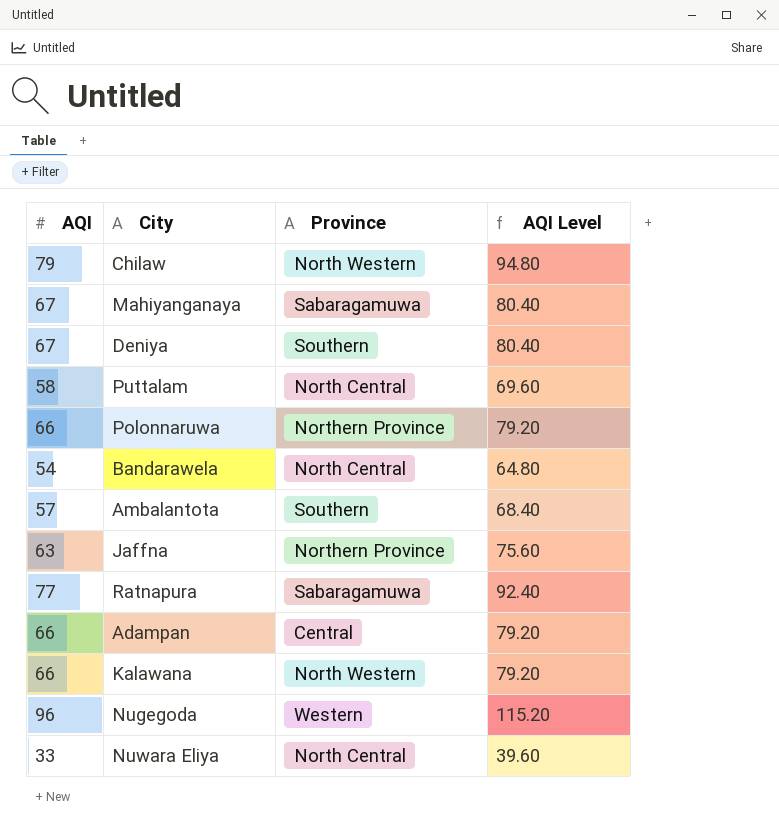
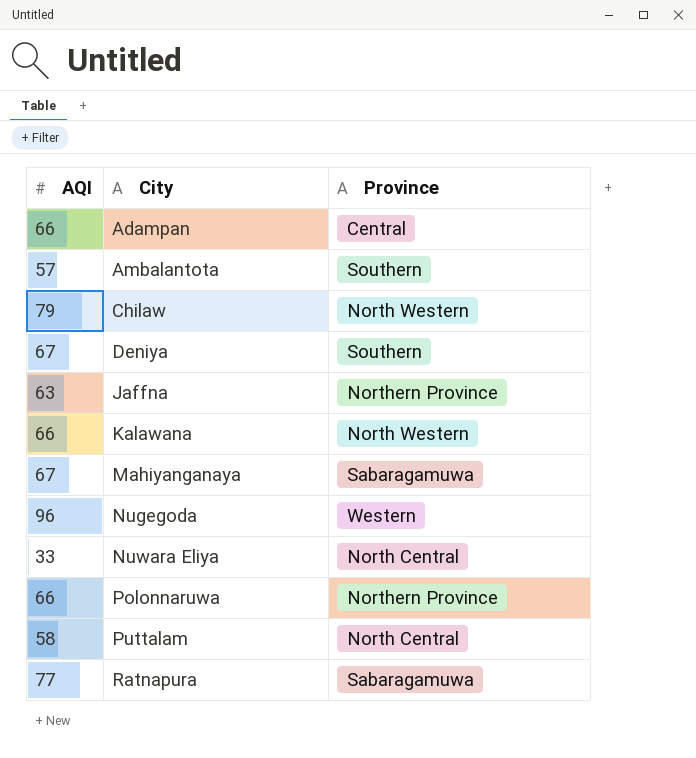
row order: none -> City ascending
column AQI Level | formula: [AQI] * 1.2 -> none
row Bandarawela: 54 | North Central | 64.80 -> none

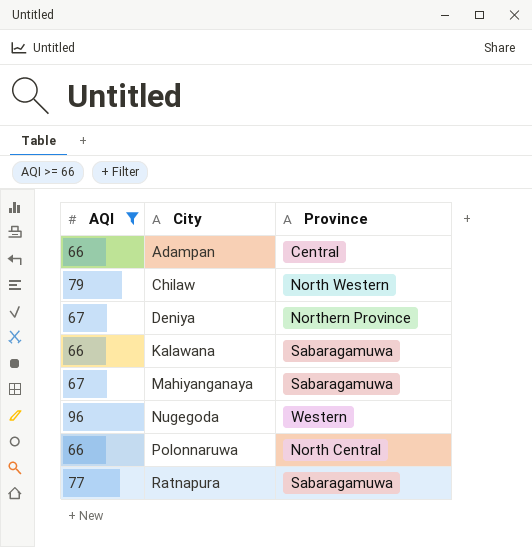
filter: none -> AQI >= 66
Deniya | Province: Southern -> Northern Province
Kalawana | Province: North Western -> Sabaragamuwa
Polonnaruwa | Province: Northern Province -> North Central

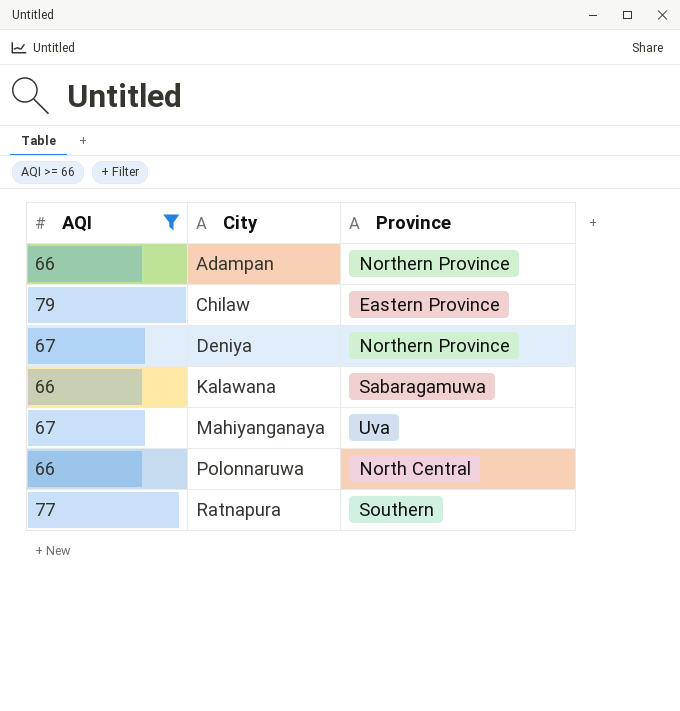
row Nugegoda: 96 | Western -> none
Adampan | Province: Central -> Northern Province
Chilaw | Province: North Western -> Eastern Province
Mahiyanganaya | Province: Sabaragamuwa -> Uva
Ratnapura | Province: Sabaragamuwa -> Southern

